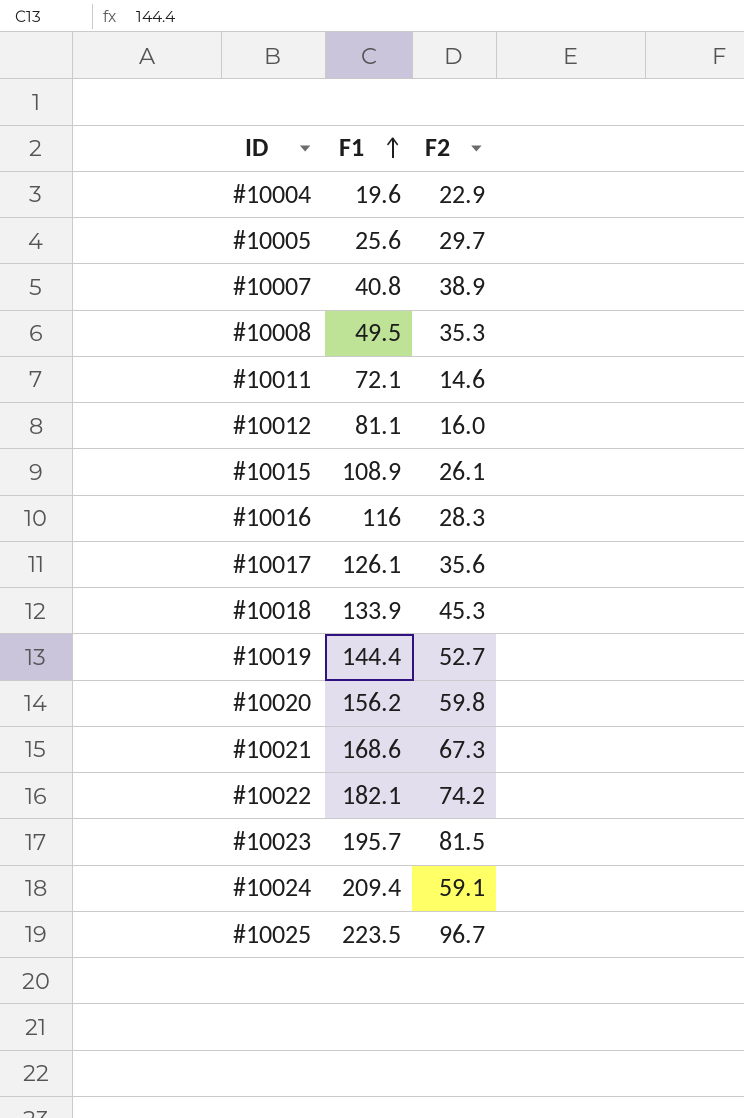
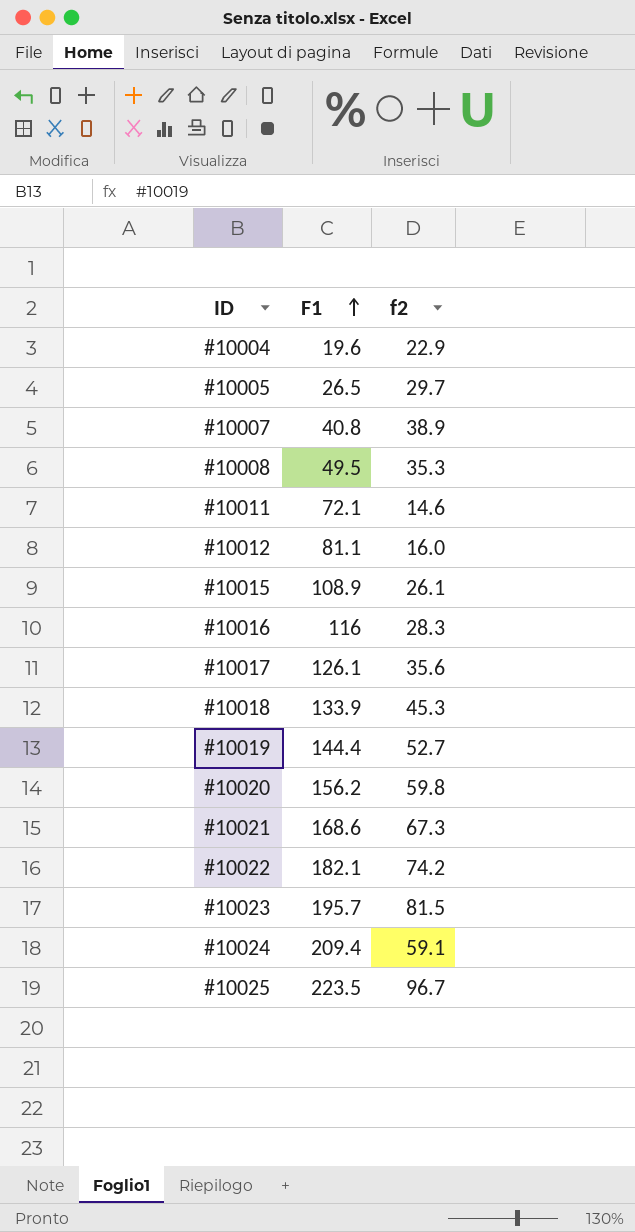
column name: F2 -> f2
#10005 | F1: 25.6 -> 26.5

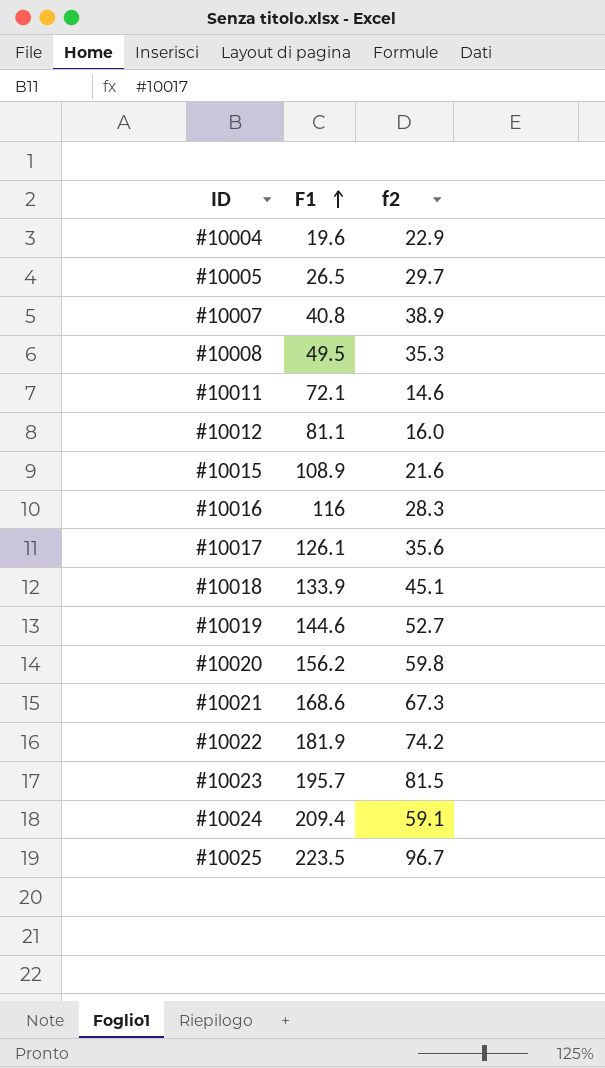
#10015 | f2: 26.1 -> 21.6
#10018 | f2: 45.3 -> 45.1
#10019 | F1: 144.4 -> 144.6
#10022 | F1: 182.1 -> 181.9

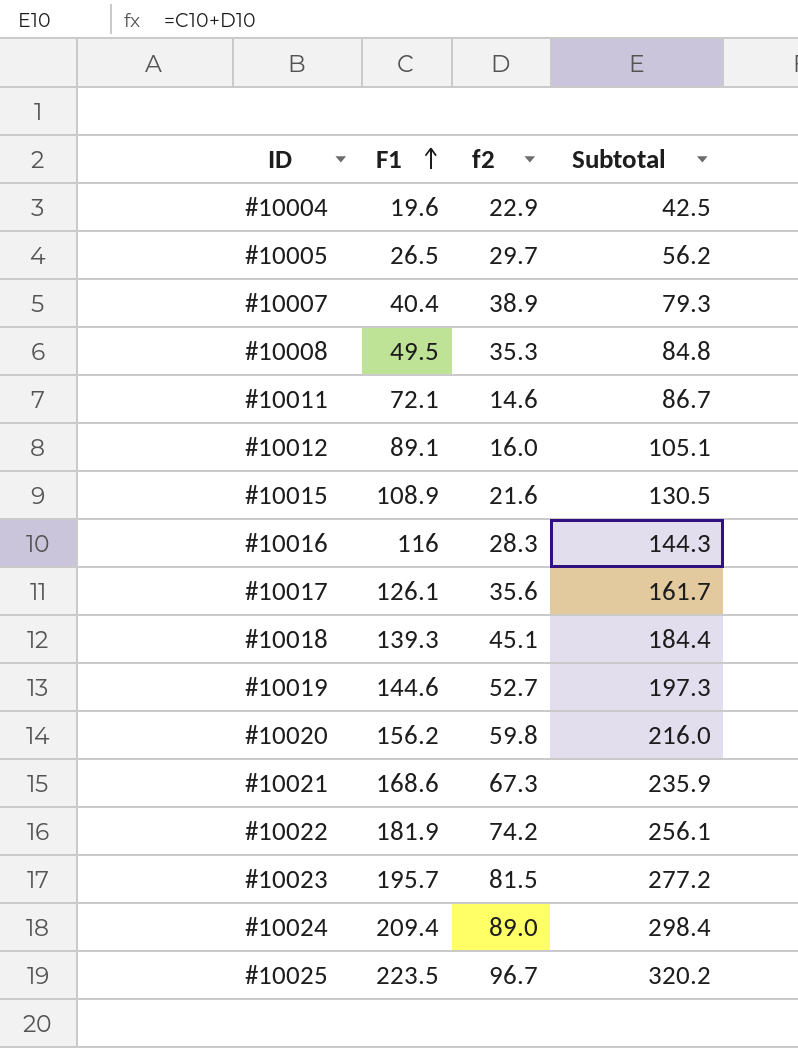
column Subtotal | formula: none -> [F1] + [f2]
#10007 | F1: 40.8 -> 40.4
#10012 | F1: 81.1 -> 89.1
#10018 | F1: 133.9 -> 139.3
#10024 | f2: 59.1 -> 89.0

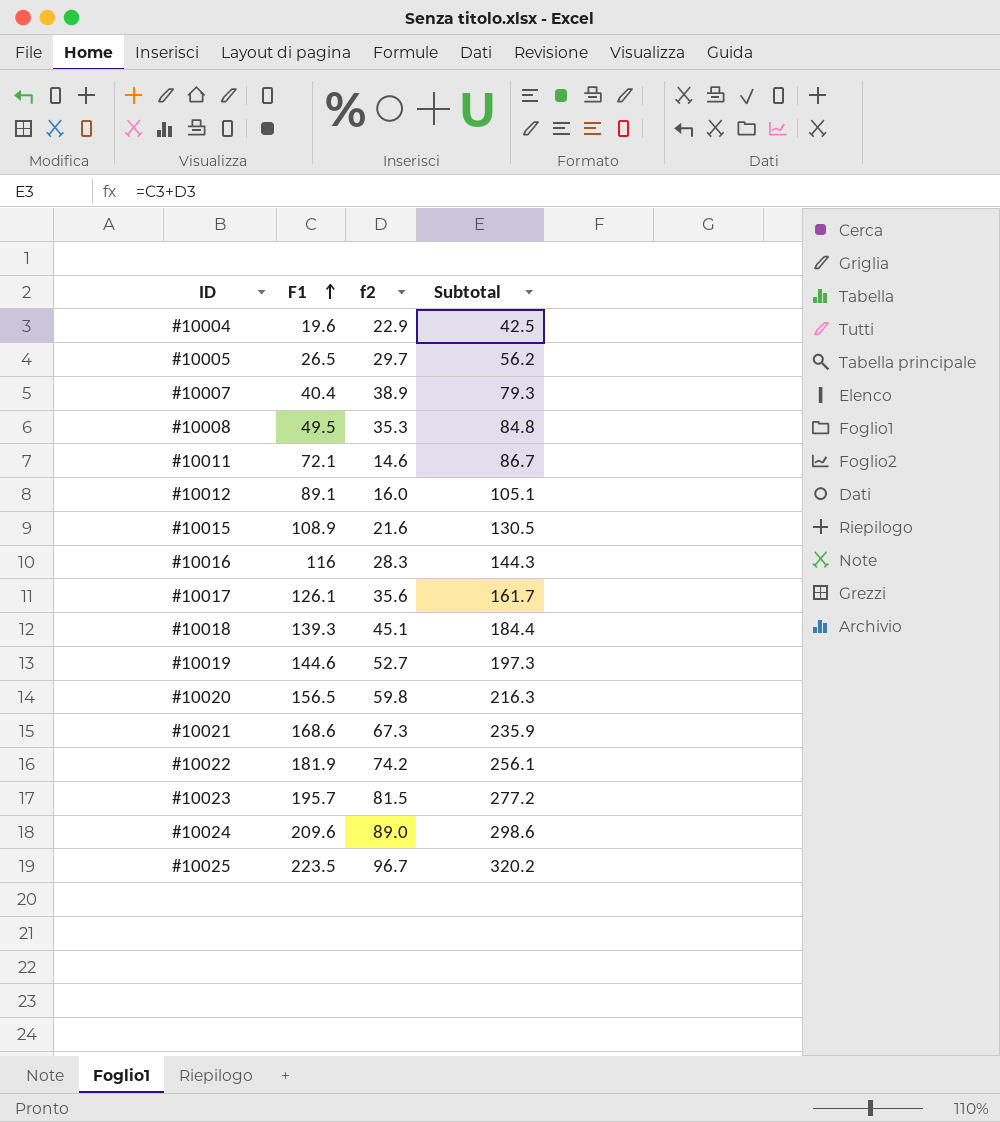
#10020 | F1: 156.2 -> 156.5
#10020 | Subtotal: 216.0 -> 216.3
#10024 | F1: 209.4 -> 209.6
#10024 | Subtotal: 298.4 -> 298.6

